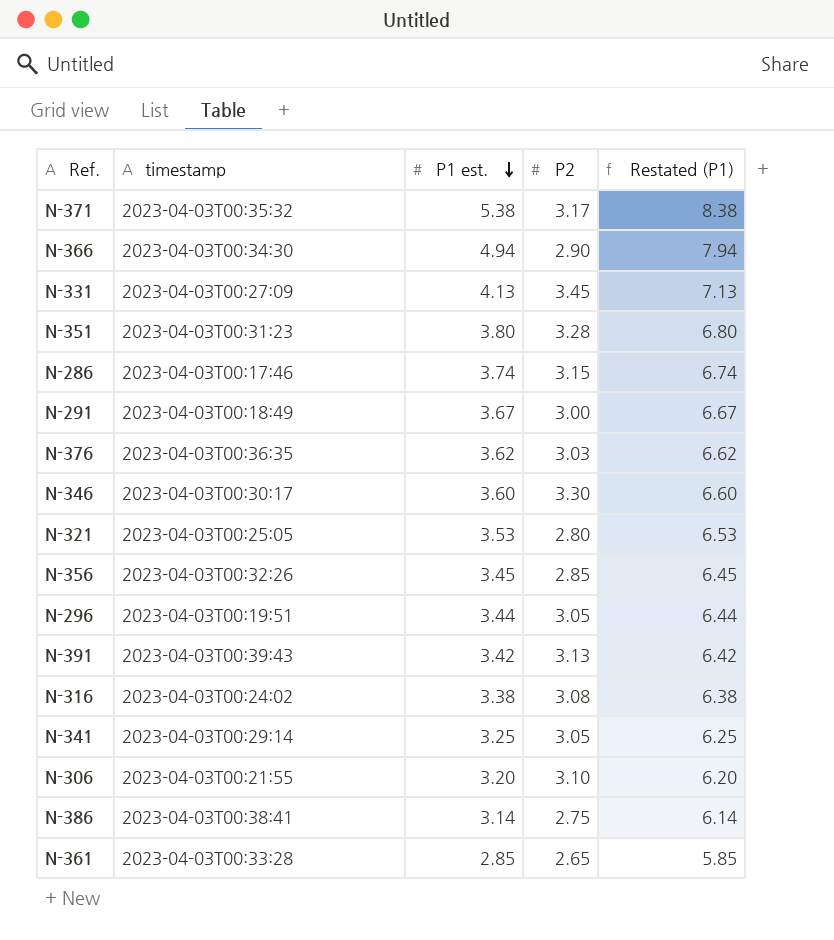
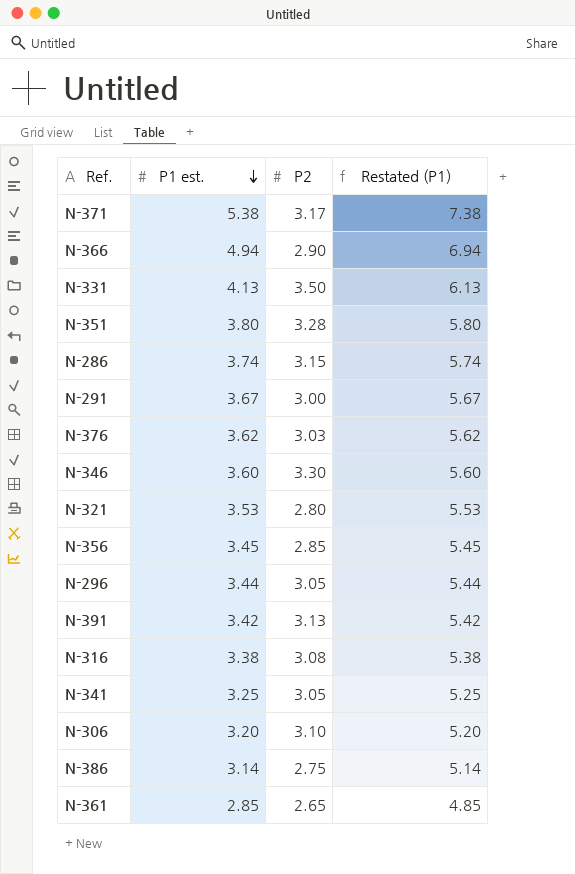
column timestamp | position: 2 -> none
column Restated (P1) | formula: [P1 est.] + 3 -> [P1 est.] + 2
N-331 | P2: 3.45 -> 3.50

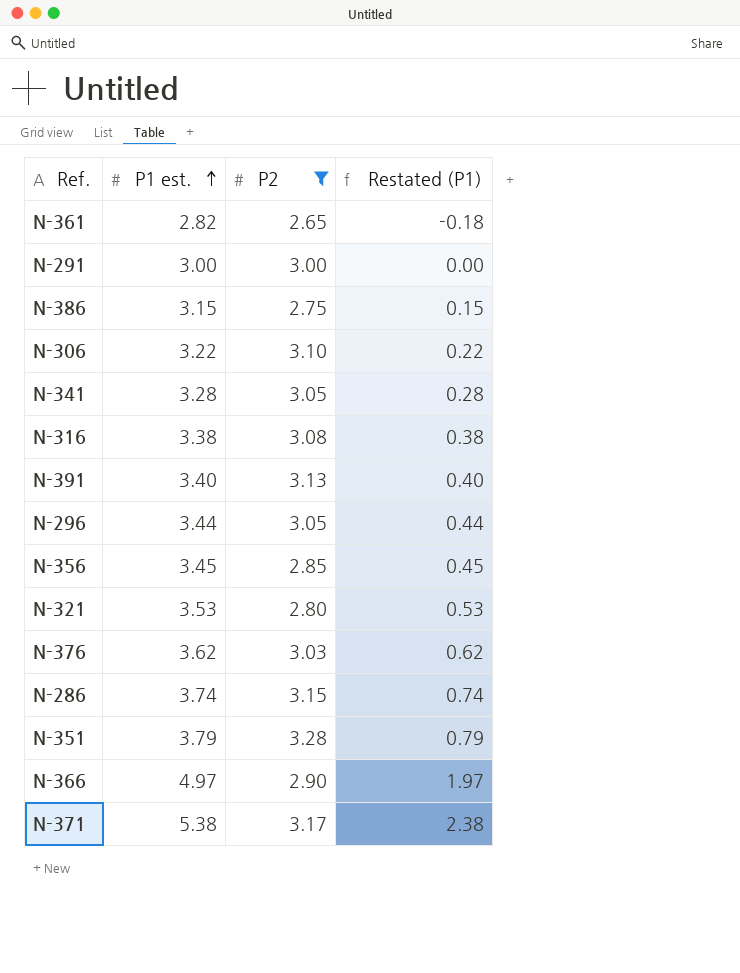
filter: none -> P2 <= 3.28
row order: P1 est. descending -> P1 est. ascending
column Restated (P1) | formula: [P1 est.] + 2 -> [P1 est.] - 3
N-361 | P1 est.: 2.85 -> 2.82
N-291 | P1 est.: 3.67 -> 3.00
N-386 | P1 est.: 3.14 -> 3.15
N-306 | P1 est.: 3.20 -> 3.22
N-341 | P1 est.: 3.25 -> 3.28
N-391 | P1 est.: 3.42 -> 3.40
N-351 | P1 est.: 3.80 -> 3.79
N-366 | P1 est.: 4.94 -> 4.97

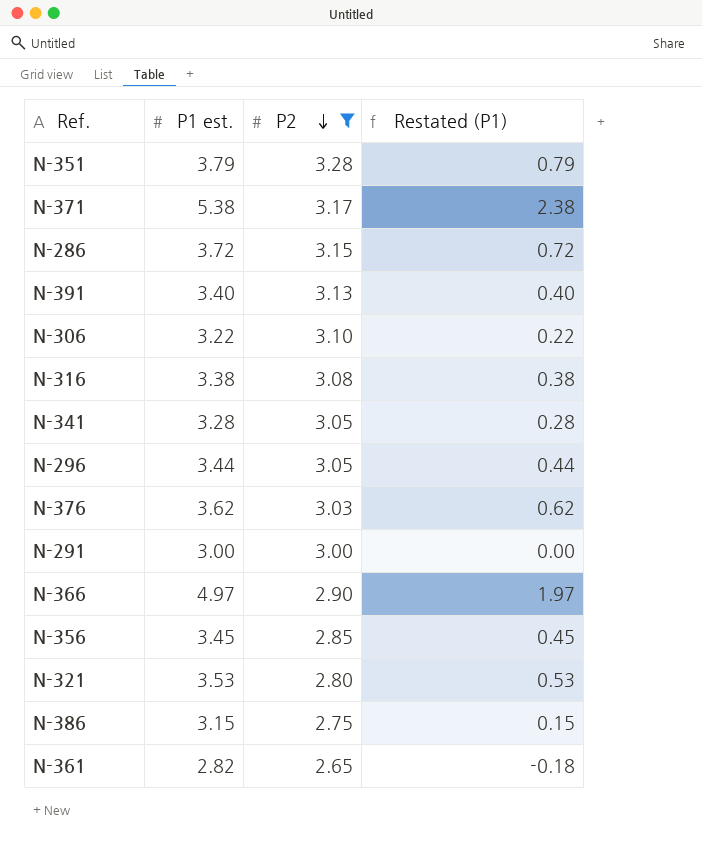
row order: P1 est. ascending -> P2 descending
N-286 | P1 est.: 3.74 -> 3.72
N-286 | Restated (P1): 0.74 -> 0.72

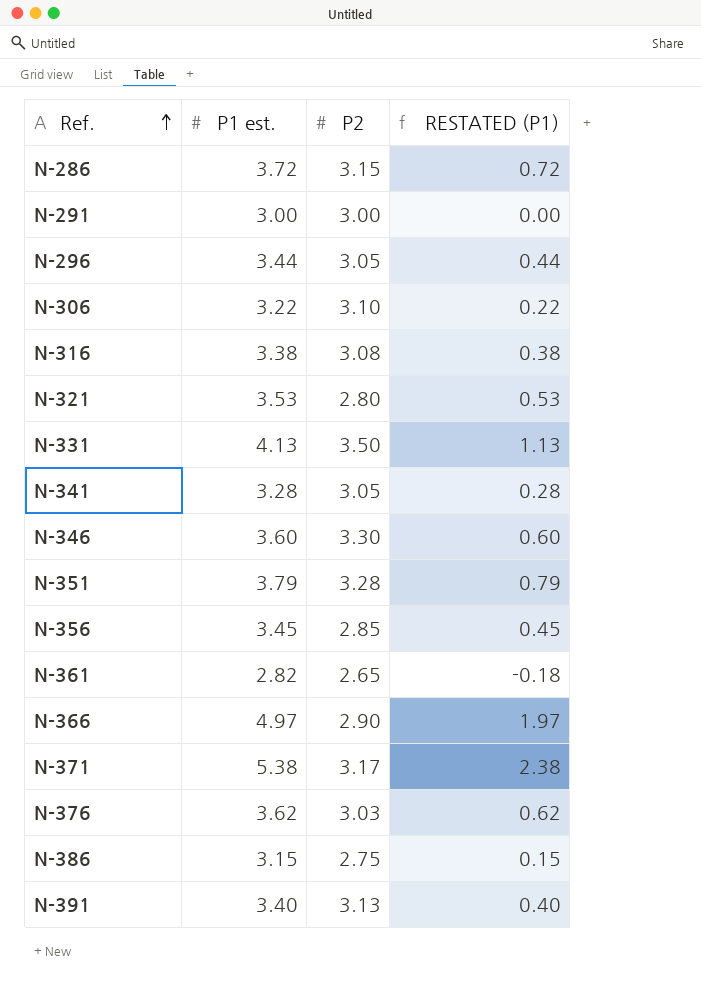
filter: P2 <= 3.28 -> none
row order: P2 descending -> Ref. ascending
column name: Restated (P1) -> RESTATED (P1)

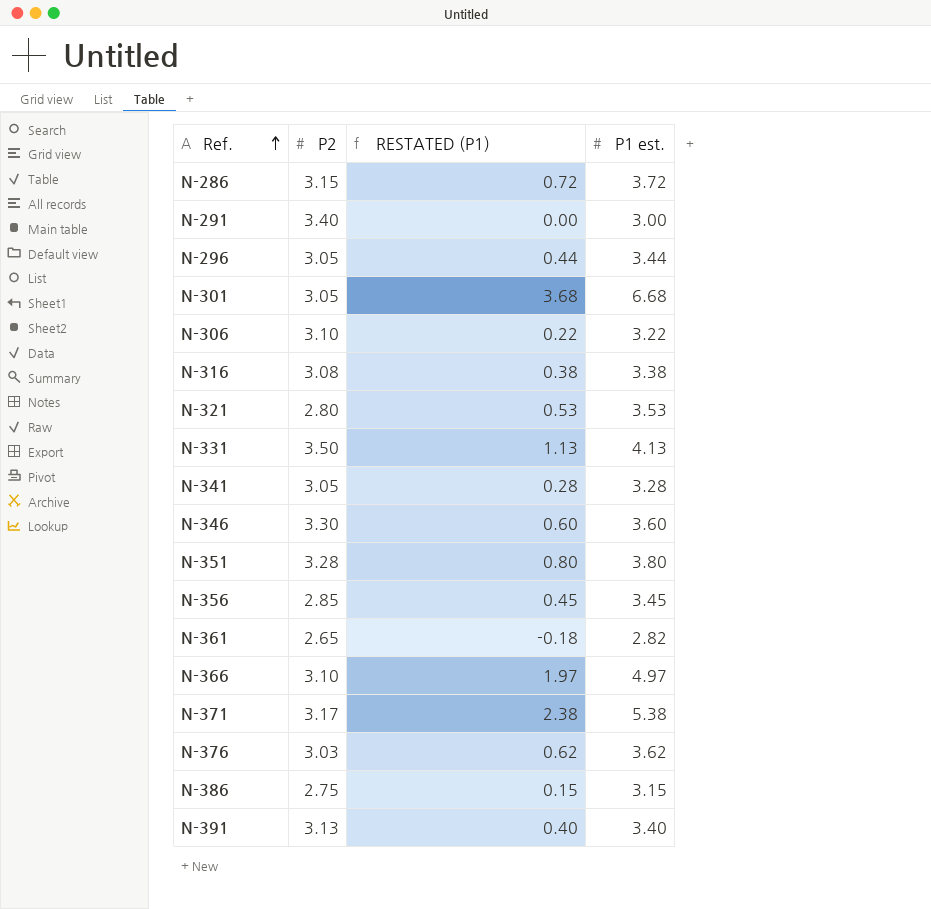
column P1 est. | position: 2 -> 4
N-291 | P2: 3.00 -> 3.40
row N-301: none -> 3.05 | 3.68 | 6.68
N-351 | RESTATED (P1): 0.79 -> 0.80
N-351 | P1 est.: 3.79 -> 3.80
N-366 | P2: 2.90 -> 3.10

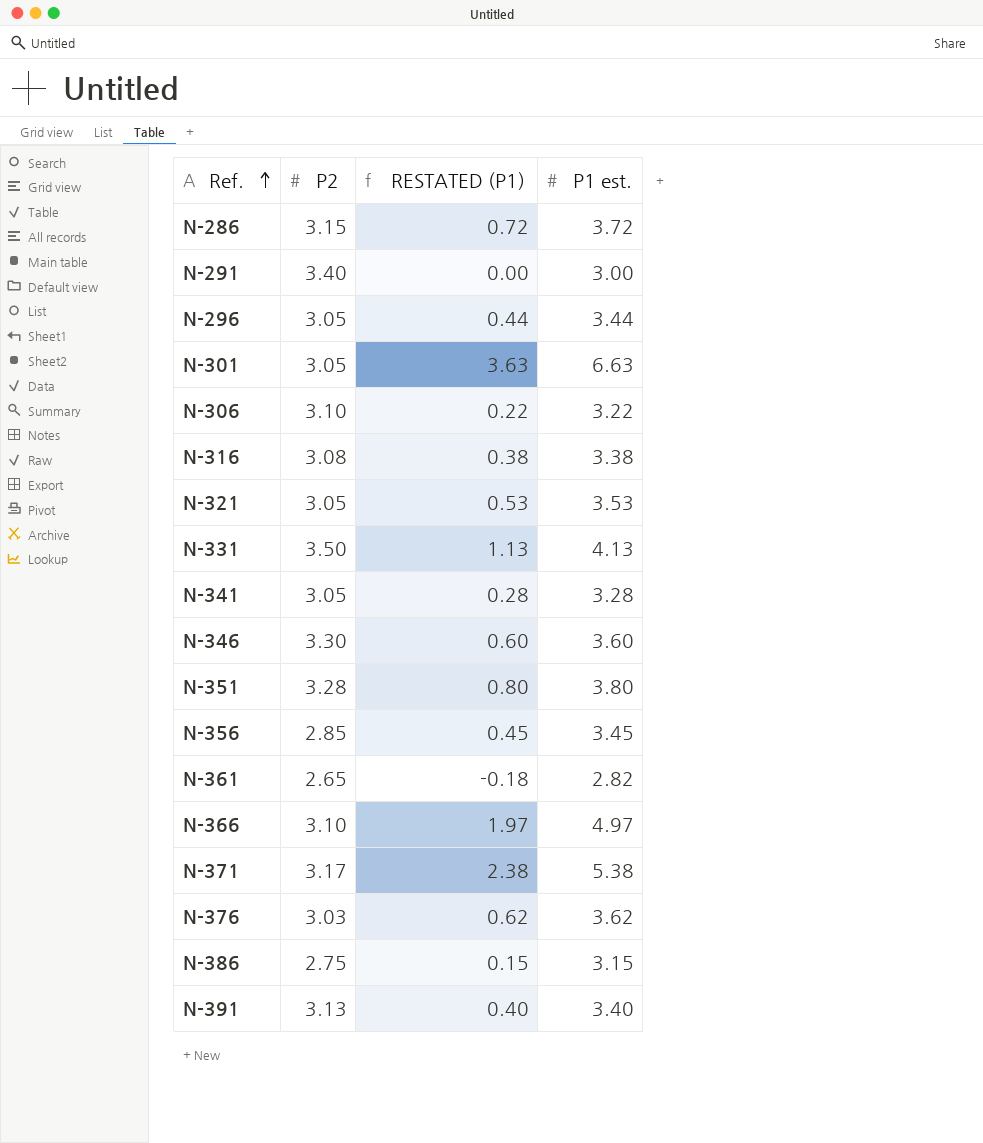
N-301 | RESTATED (P1): 3.68 -> 3.63
N-301 | P1 est.: 6.68 -> 6.63
N-321 | P2: 2.80 -> 3.05

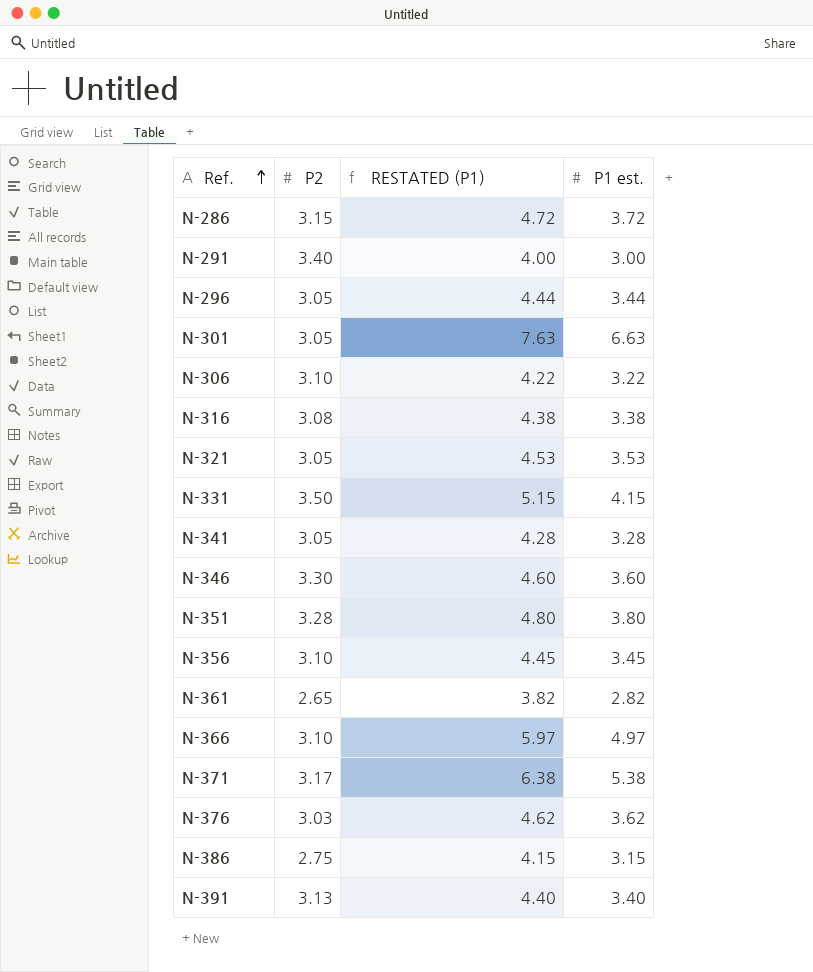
column RESTATED (P1) | formula: [P1 est.] - 3 -> [P1 est.] + 1
N-331 | P1 est.: 4.13 -> 4.15
N-356 | P2: 2.85 -> 3.10

